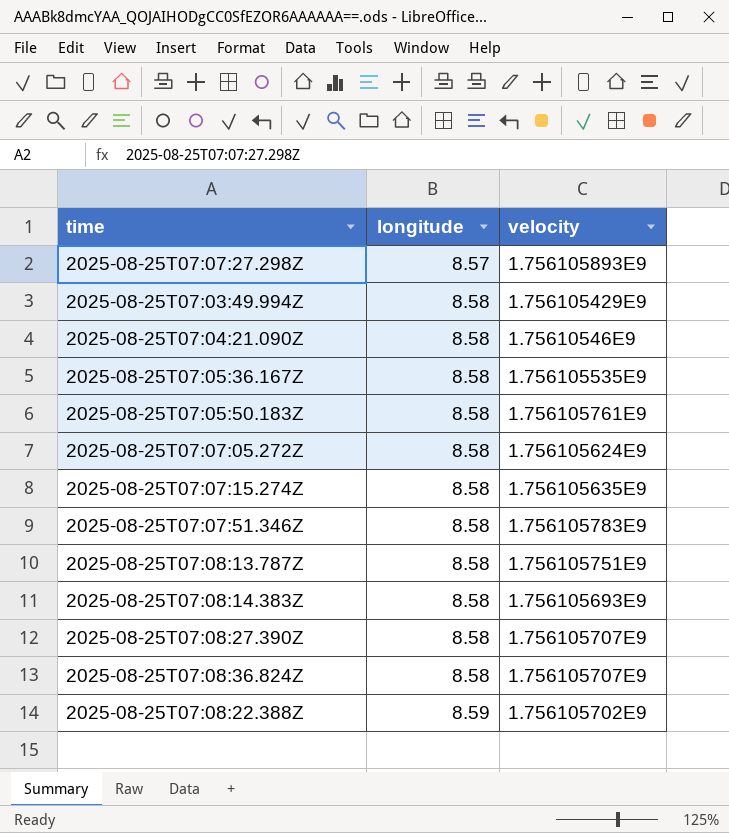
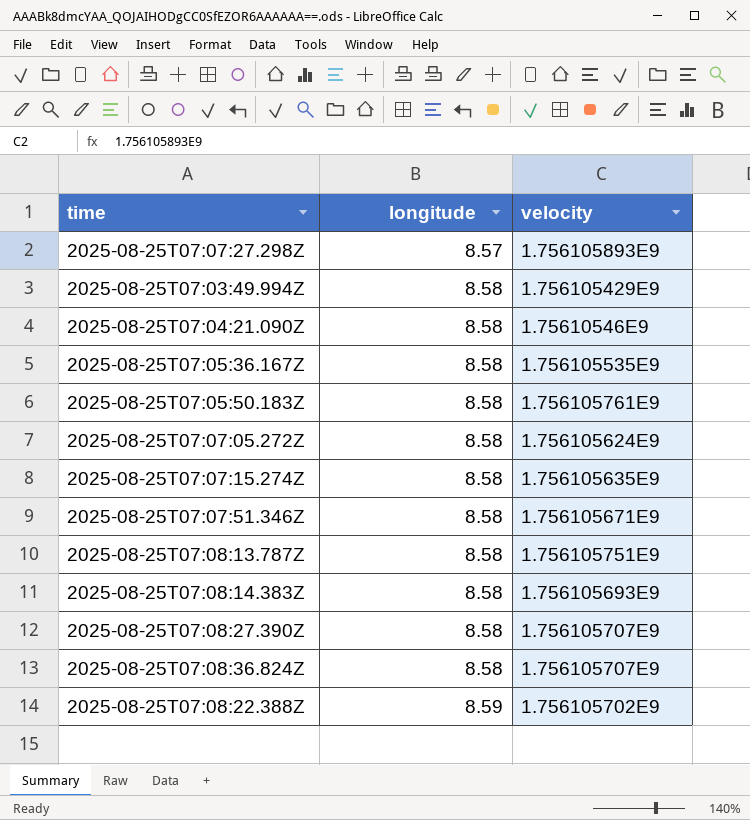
2025-08-25T07:07:51.346Z | velocity: 1.756105783E9 -> 1.756105671E9

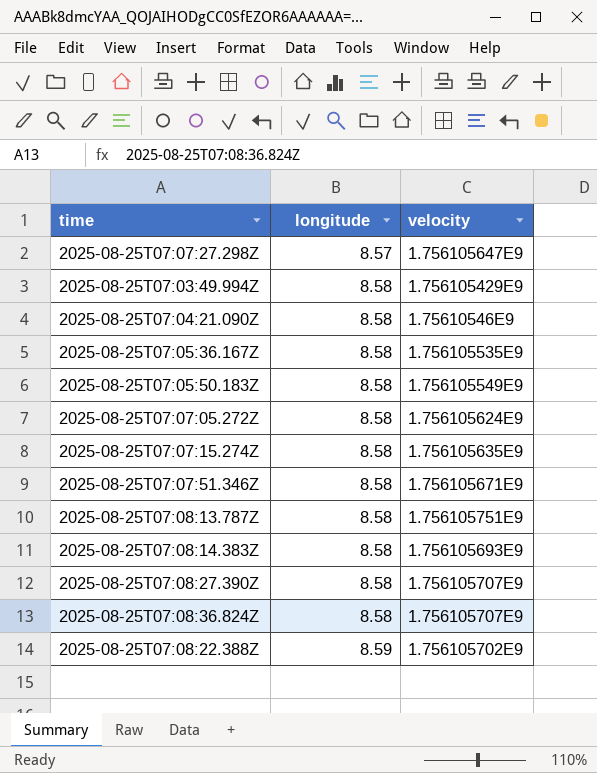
2025-08-25T07:07:27.298Z | velocity: 1.756105893E9 -> 1.756105647E9
2025-08-25T07:05:50.183Z | velocity: 1.756105761E9 -> 1.756105549E9

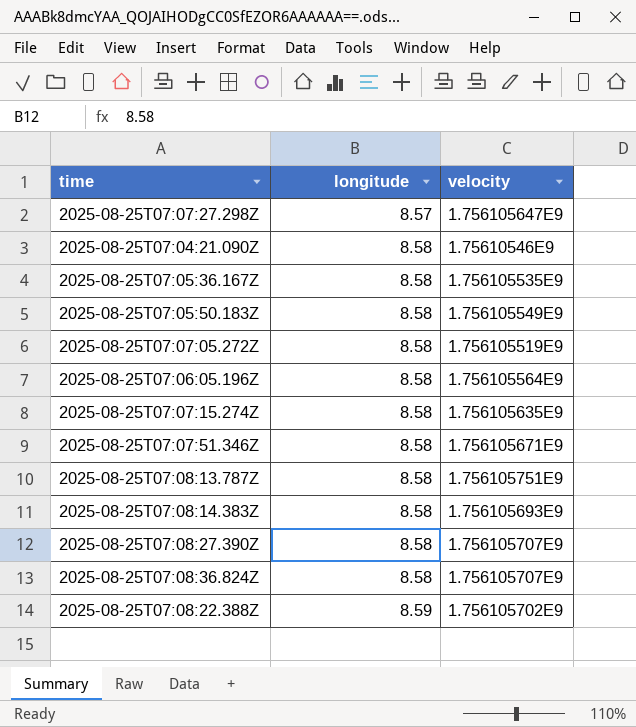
row 2025-08-25T07:03:49.994Z: 8.58 | 1.756105429E9 -> none
2025-08-25T07:07:05.272Z | velocity: 1.756105624E9 -> 1.756105519E9
row 2025-08-25T07:06:05.196Z: none -> 8.58 | 1.756105564E9

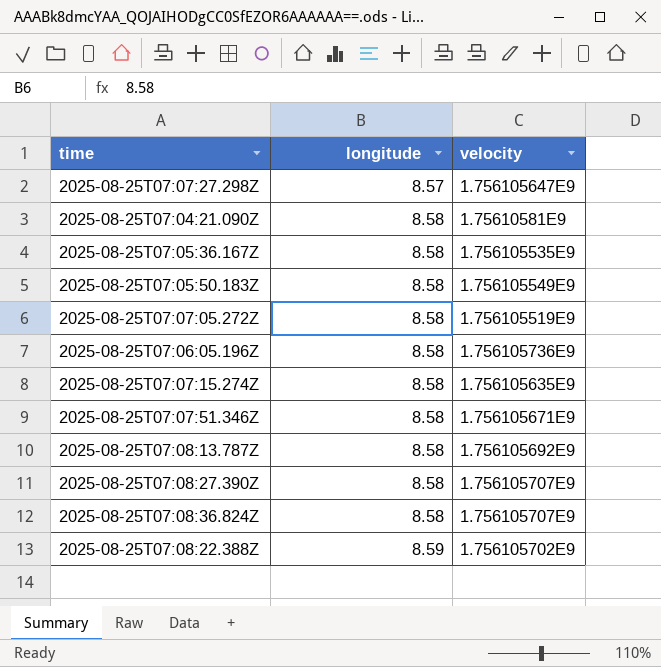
row 2025-08-25T07:08:14.383Z: 8.58 | 1.756105693E9 -> none
2025-08-25T07:04:21.090Z | velocity: 1.75610546E9 -> 1.75610581E9
2025-08-25T07:06:05.196Z | velocity: 1.756105564E9 -> 1.756105736E9
2025-08-25T07:08:13.787Z | velocity: 1.756105751E9 -> 1.756105692E9

